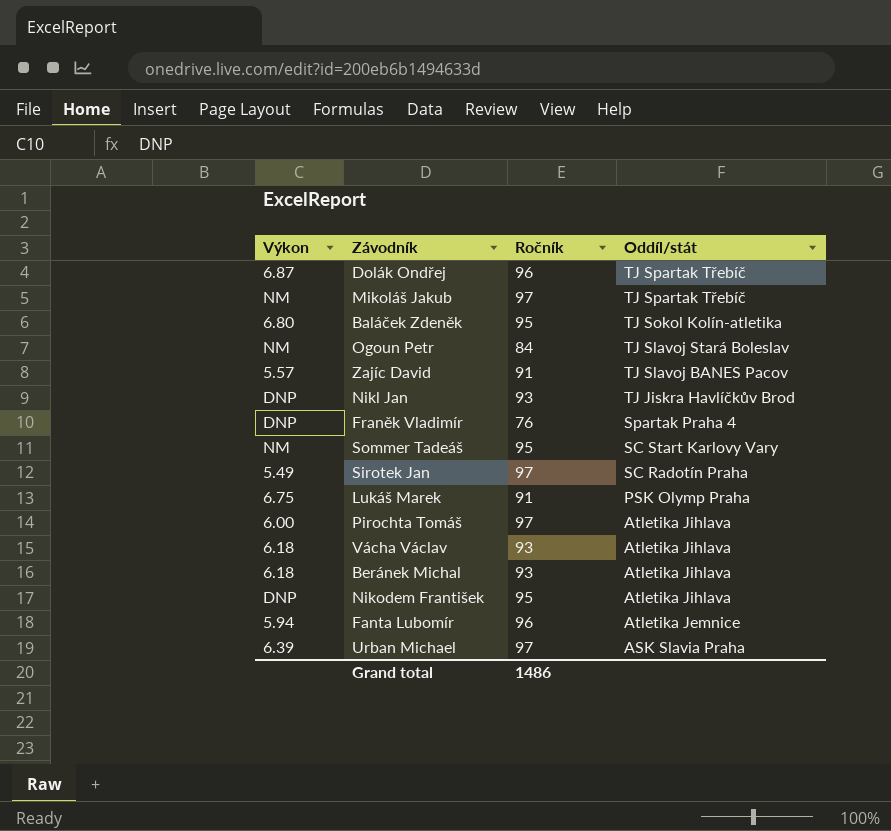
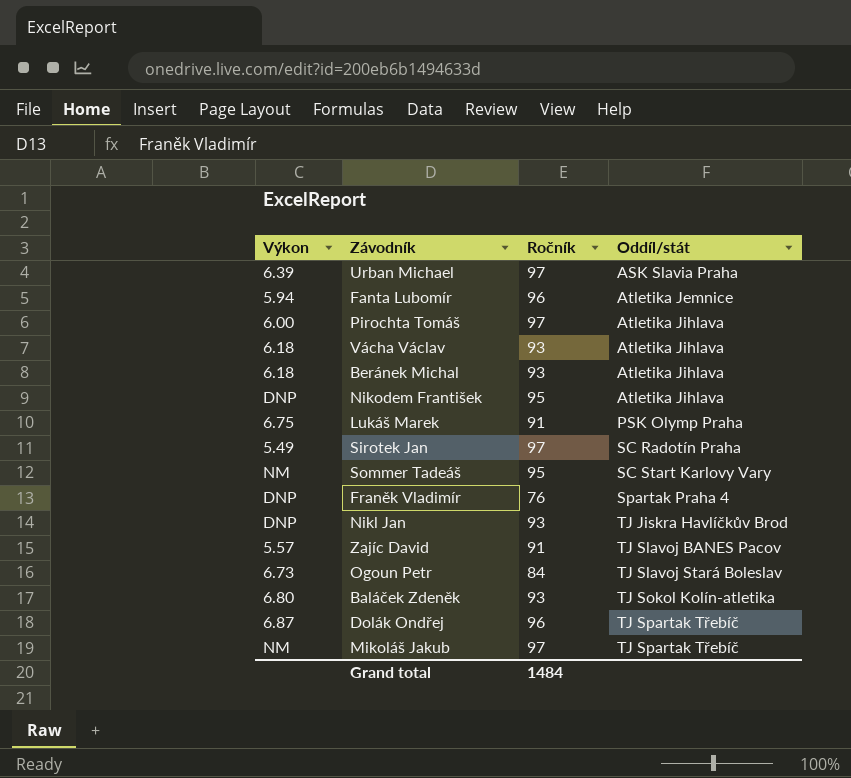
row order: Oddíl/stát descending -> Oddíl/stát ascending
Ogoun Petr | Výkon: NM -> 6.73
Baláček Zdeněk | Ročník: 95 -> 93
Grand total | Ročník: 1486 -> 1484

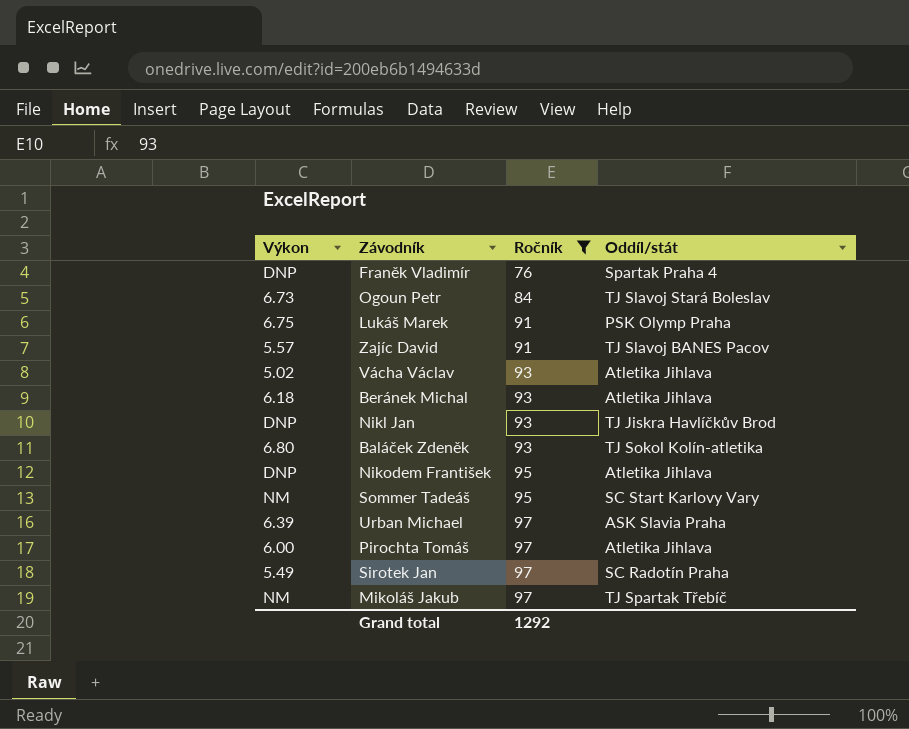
filter: none -> Ročník != 96
row order: Oddíl/stát ascending -> Ročník ascending
Vácha Václav | Výkon: 6.18 -> 5.02
Grand total | Ročník: 1484 -> 1292

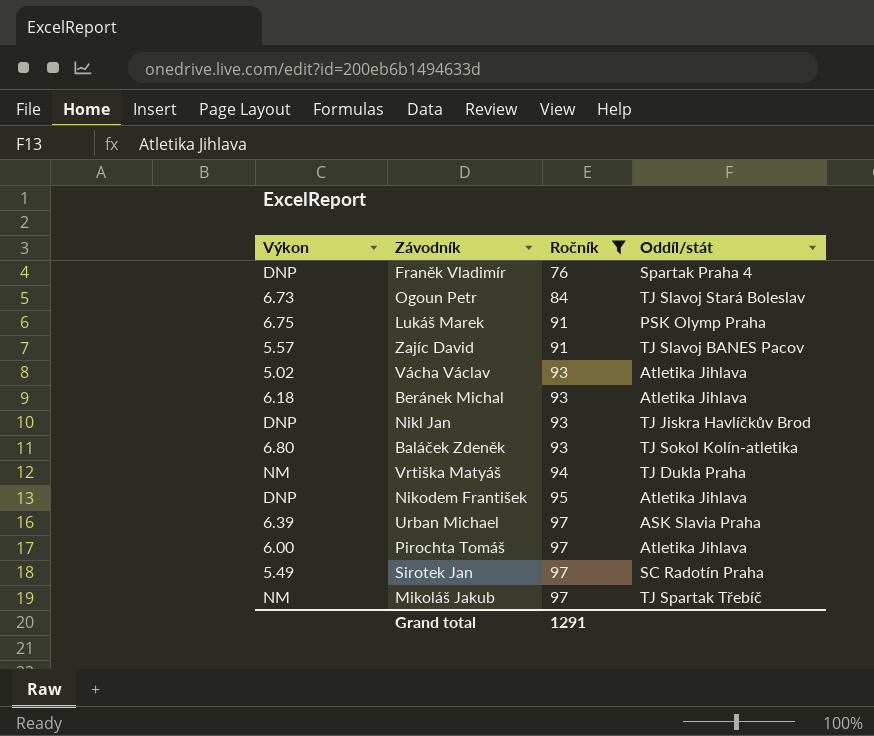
row Sommer Tadeáš: NM | 95 | SC Start Karlovy Vary -> none
row Vrtiška Matyáš: none -> NM | 94 | TJ Dukla Praha
Grand total | Ročník: 1292 -> 1291

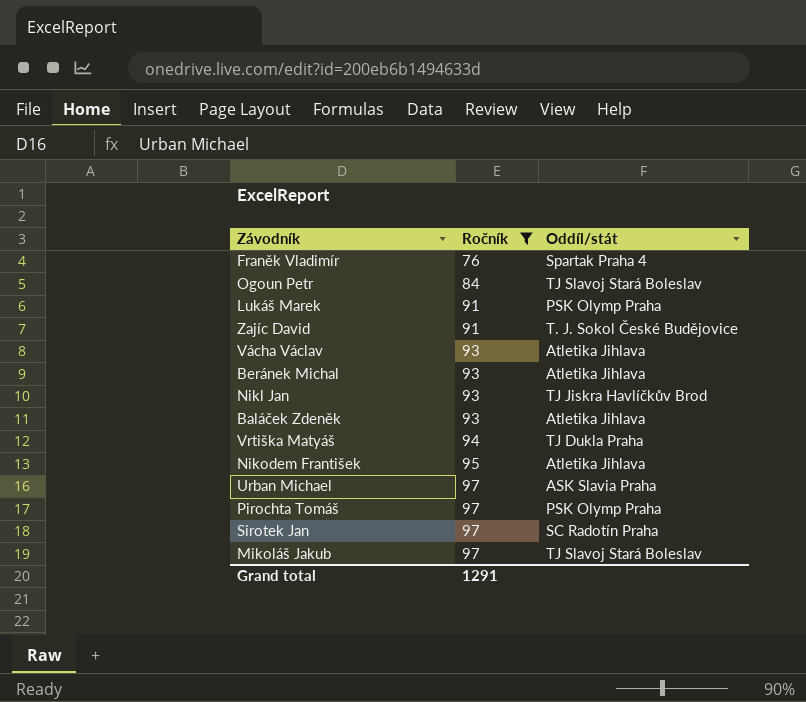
column Výkon | position: 1 -> none
Zajíc David | Oddíl/stát: TJ Slavoj BANES Pacov -> T. J. Sokol České Budějovice
Baláček Zdeněk | Oddíl/stát: TJ Sokol Kolín-atletika -> Atletika Jihlava
Pirochta Tomáš | Oddíl/stát: Atletika Jihlava -> PSK Olymp Praha
Mikoláš Jakub | Oddíl/stát: TJ Spartak Třebíč -> TJ Slavoj Stará Boleslav

